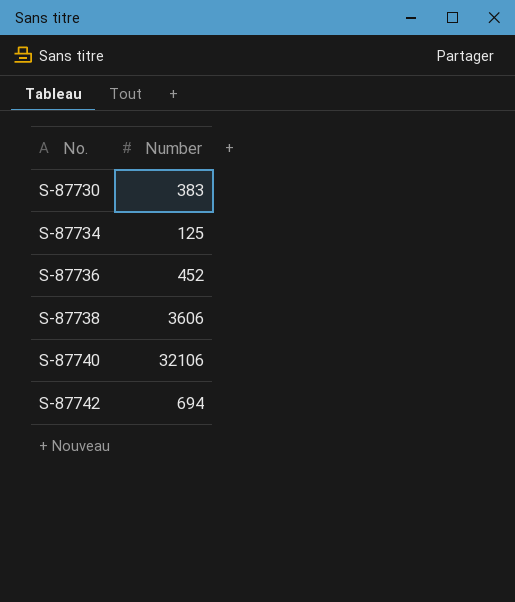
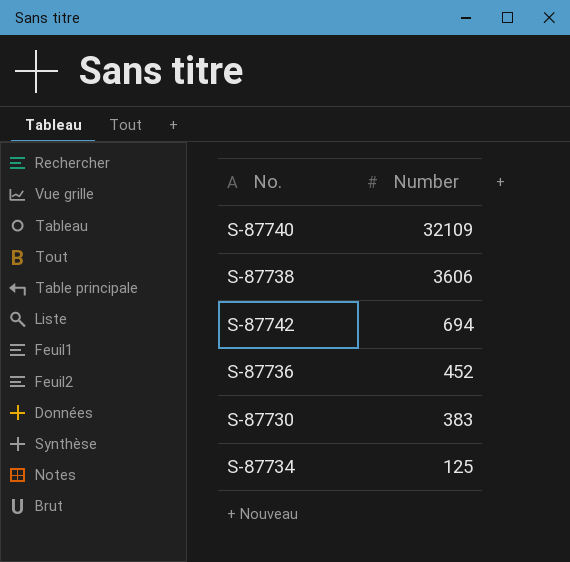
row order: No. ascending -> Number descending
S-87740 | Number: 32106 -> 32109

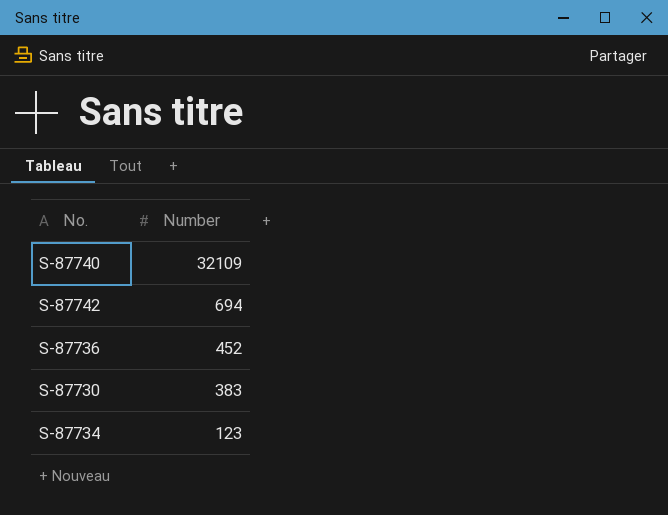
row S-87738: 3606 -> none
S-87734 | Number: 125 -> 123

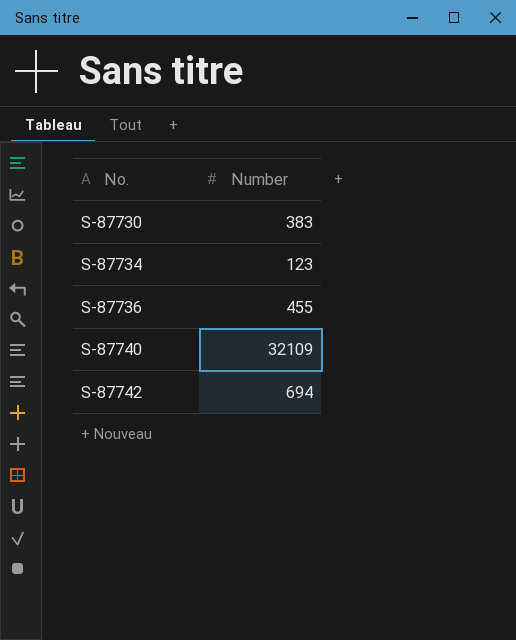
row order: Number descending -> No. ascending
S-87736 | Number: 452 -> 455

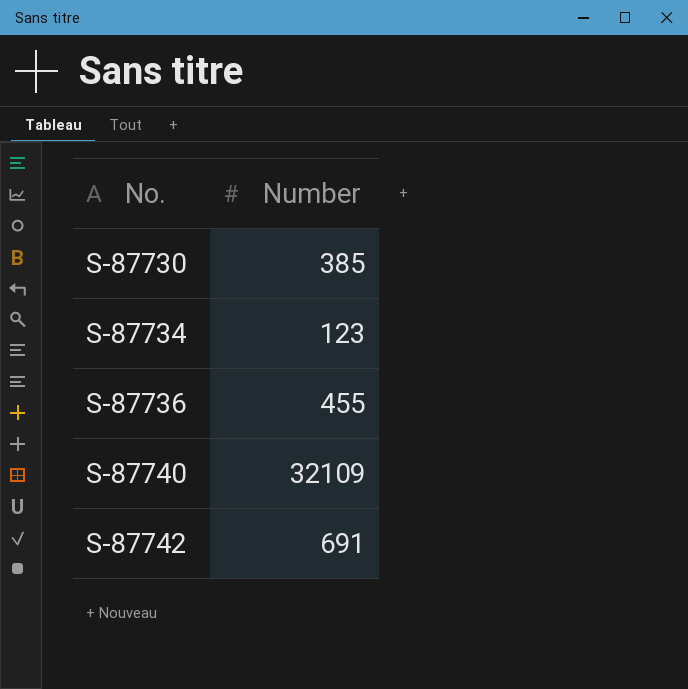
S-87730 | Number: 383 -> 385
S-87742 | Number: 694 -> 691

